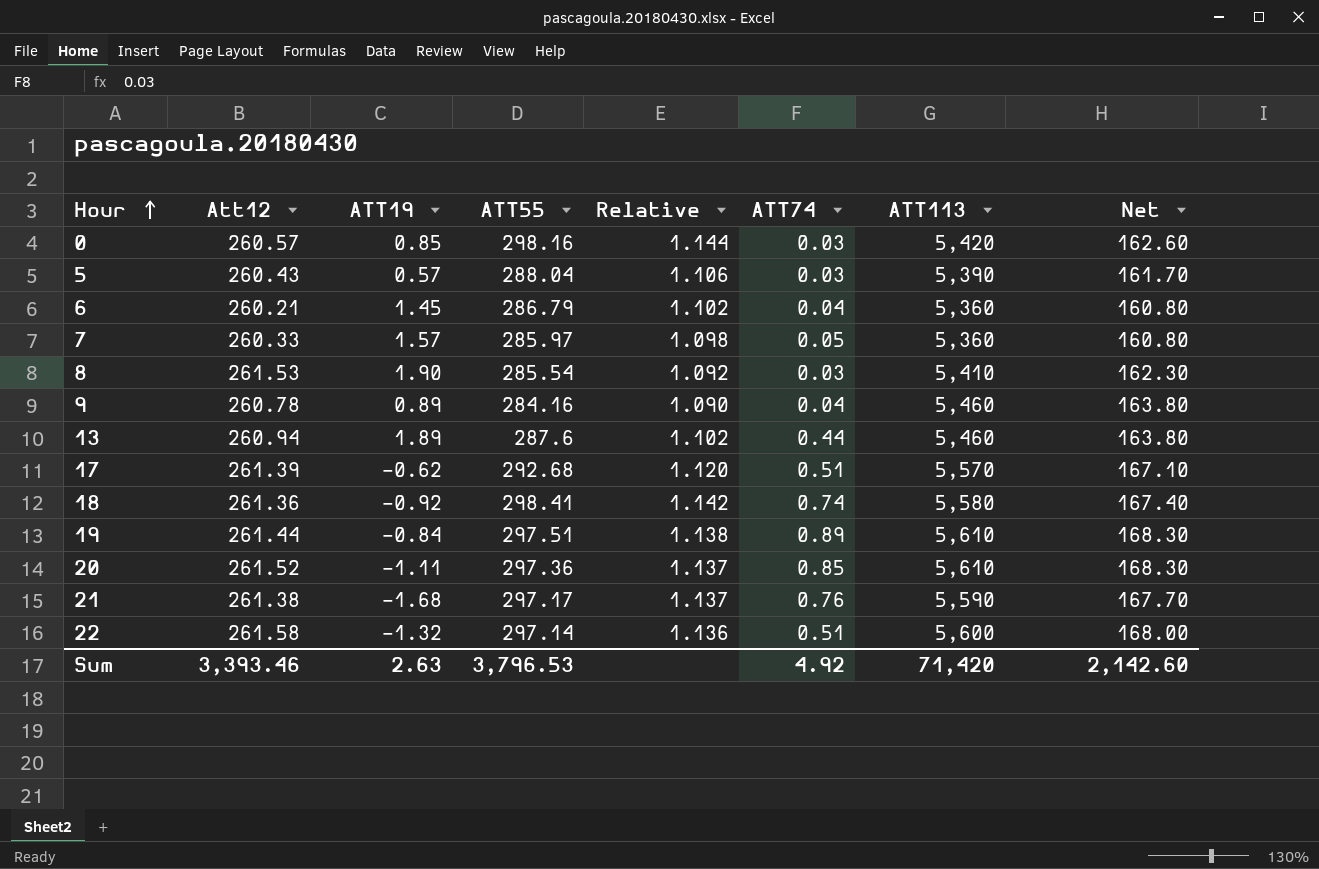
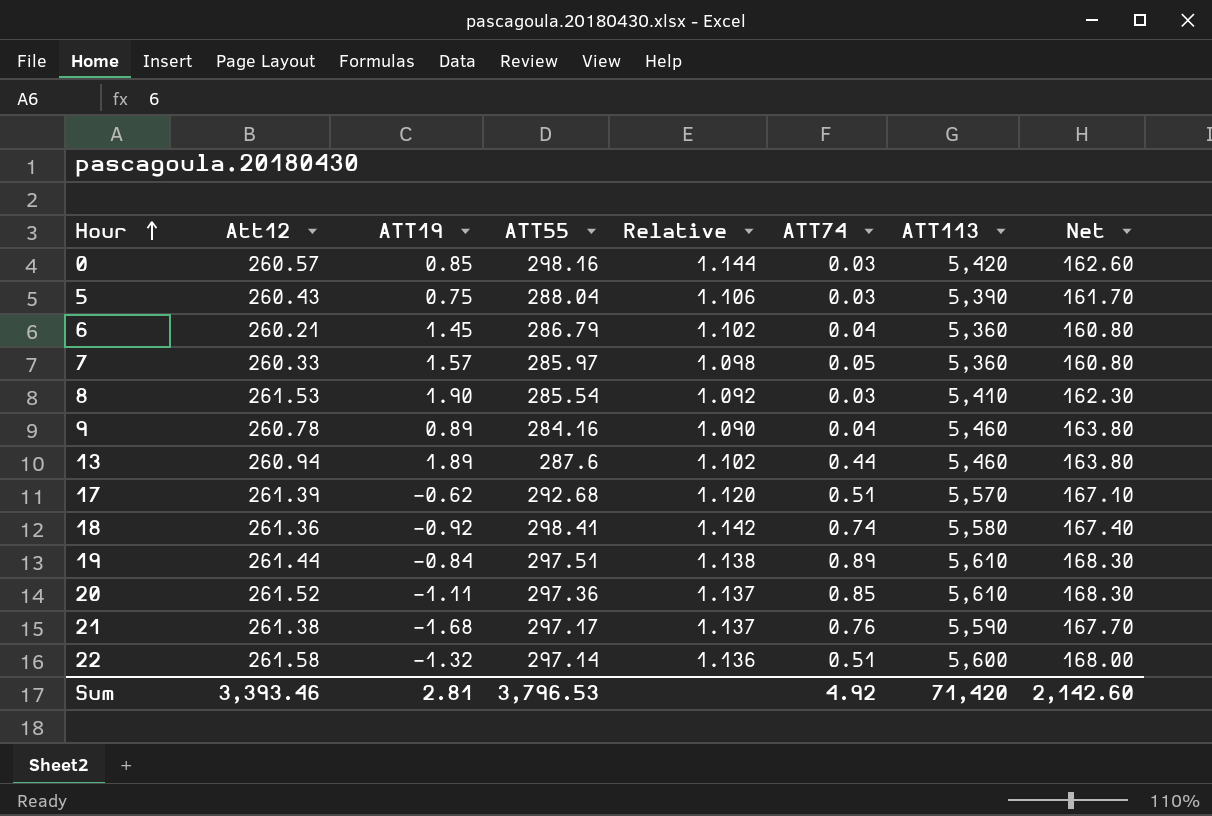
5 | ATT19: 0.57 -> 0.75
Sum | ATT19: 2.63 -> 2.81

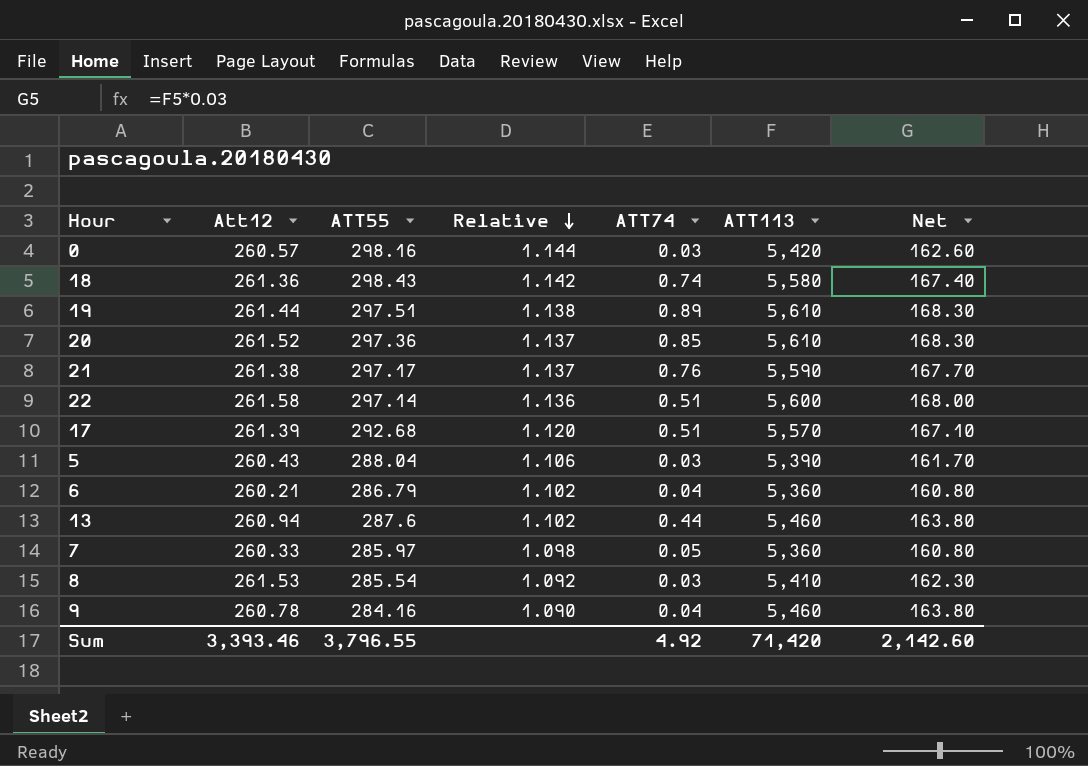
row order: Hour ascending -> Relative descending
column ATT19 | position: 3 -> none
18 | ATT55: 298.41 -> 298.43
Sum | ATT55: 3,796.53 -> 3,796.55

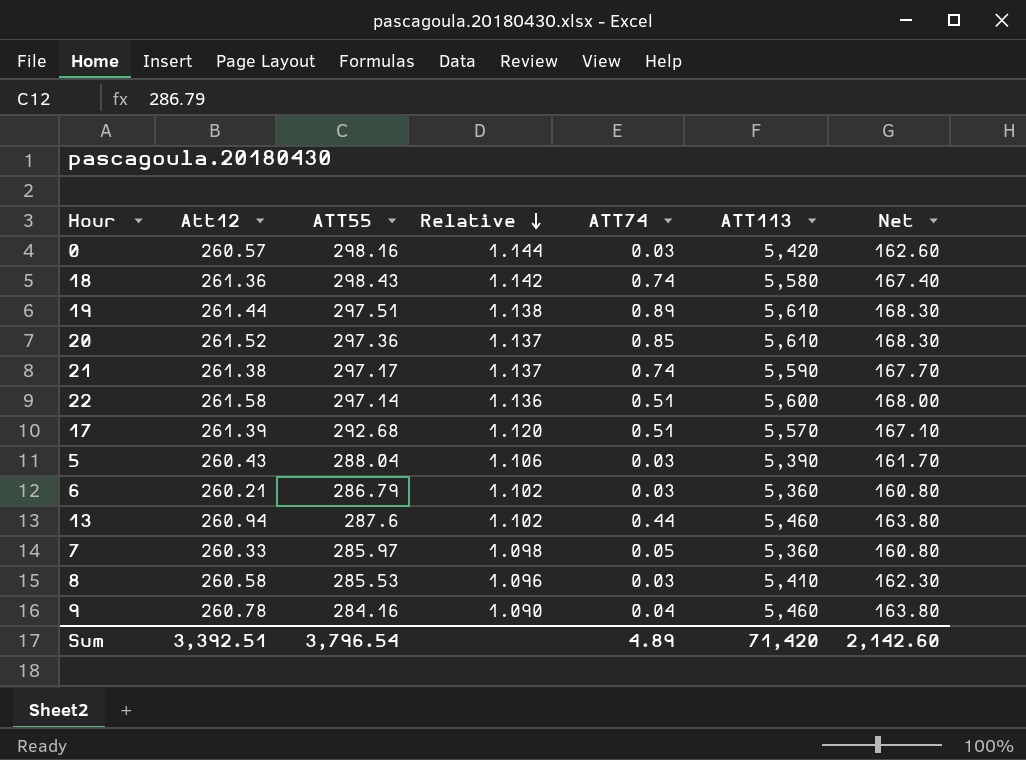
21 | ATT74: 0.76 -> 0.74
6 | ATT74: 0.04 -> 0.03
8 | Att12: 261.53 -> 260.58
8 | ATT55: 285.54 -> 285.53
8 | Relative: 1.092 -> 1.096
Sum | Att12: 3,393.46 -> 3,392.51
Sum | ATT55: 3,796.55 -> 3,796.54
Sum | ATT74: 4.92 -> 4.89

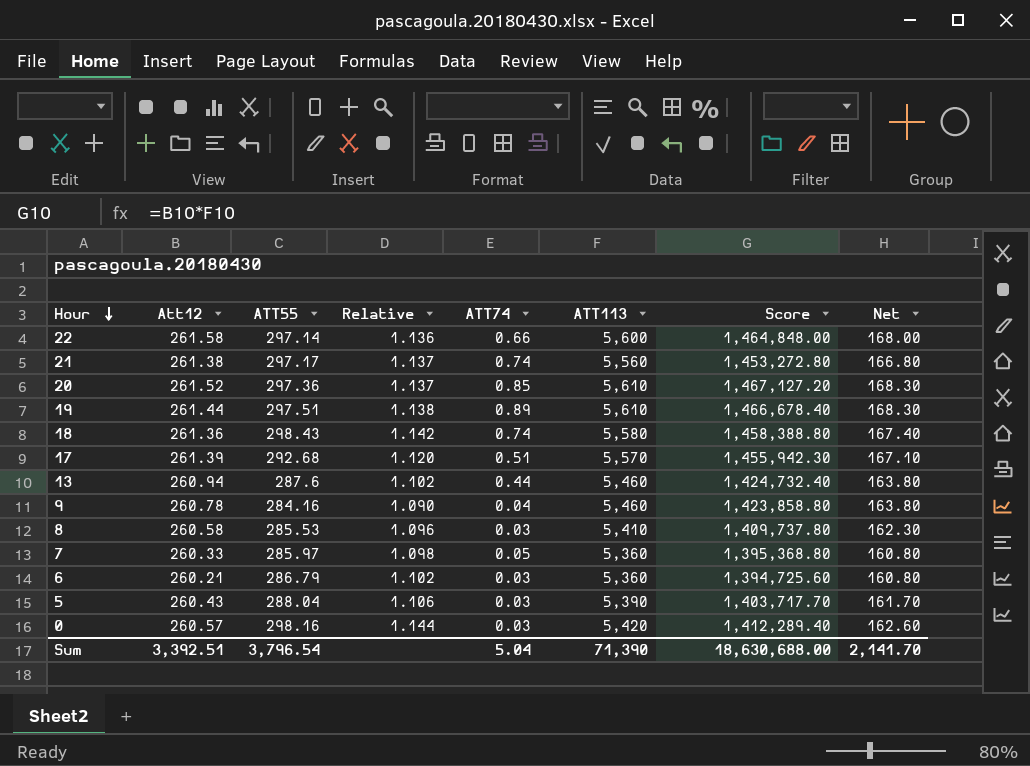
row order: Relative descending -> Hour descending
column Score | formula: none -> [Att12] * [ATT113]
22 | ATT74: 0.51 -> 0.66
21 | ATT113: 5,590 -> 5,560
21 | Net: 167.70 -> 166.80
Sum | ATT74: 4.89 -> 5.04
Sum | ATT113: 71,420 -> 71,390
Sum | Net: 2,142.60 -> 2,141.70

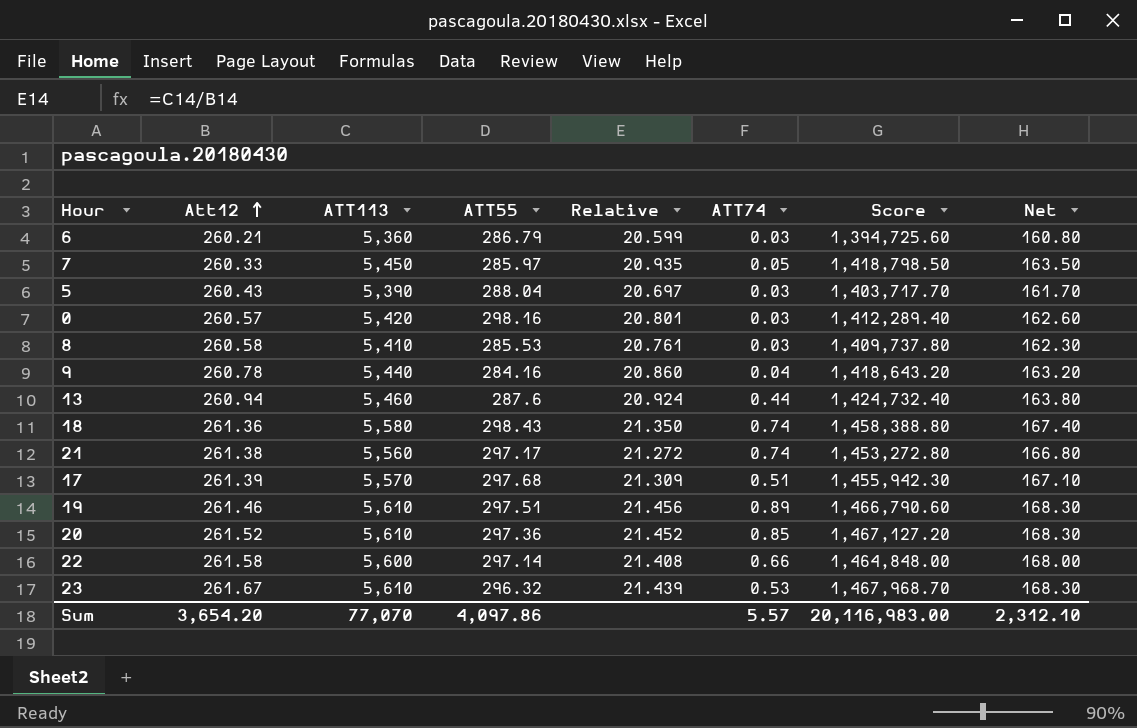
row order: Hour descending -> Att12 ascending
column ATT113 | position: 6 -> 3
column Relative | formula: [ATT55] / [Att12] -> [ATT113] / [Att12]
7 | ATT113: 5,360 -> 5,450
7 | Score: 1,395,368.80 -> 1,418,798.50
7 | Net: 160.80 -> 163.50
9 | ATT113: 5,460 -> 5,440
9 | Score: 1,423,858.80 -> 1,418,643.20
9 | Net: 163.80 -> 163.20
17 | ATT55: 292.68 -> 297.68
19 | Att12: 261.44 -> 261.46
19 | Score: 1,466,678.40 -> 1,466,790.60
row 23: none -> 261.67 | 5,610 | 296.32 | 21.439 | 0.53 | 1,467,968.70 | 168.30
Sum | Att12: 3,392.51 -> 3,654.20
Sum | ATT113: 71,390 -> 77,070
Sum | ATT55: 3,796.54 -> 4,097.86
Sum | ATT74: 5.04 -> 5.57
Sum | Score: 18,630,688.00 -> 20,116,983.00
Sum | Net: 2,141.70 -> 2,312.10

